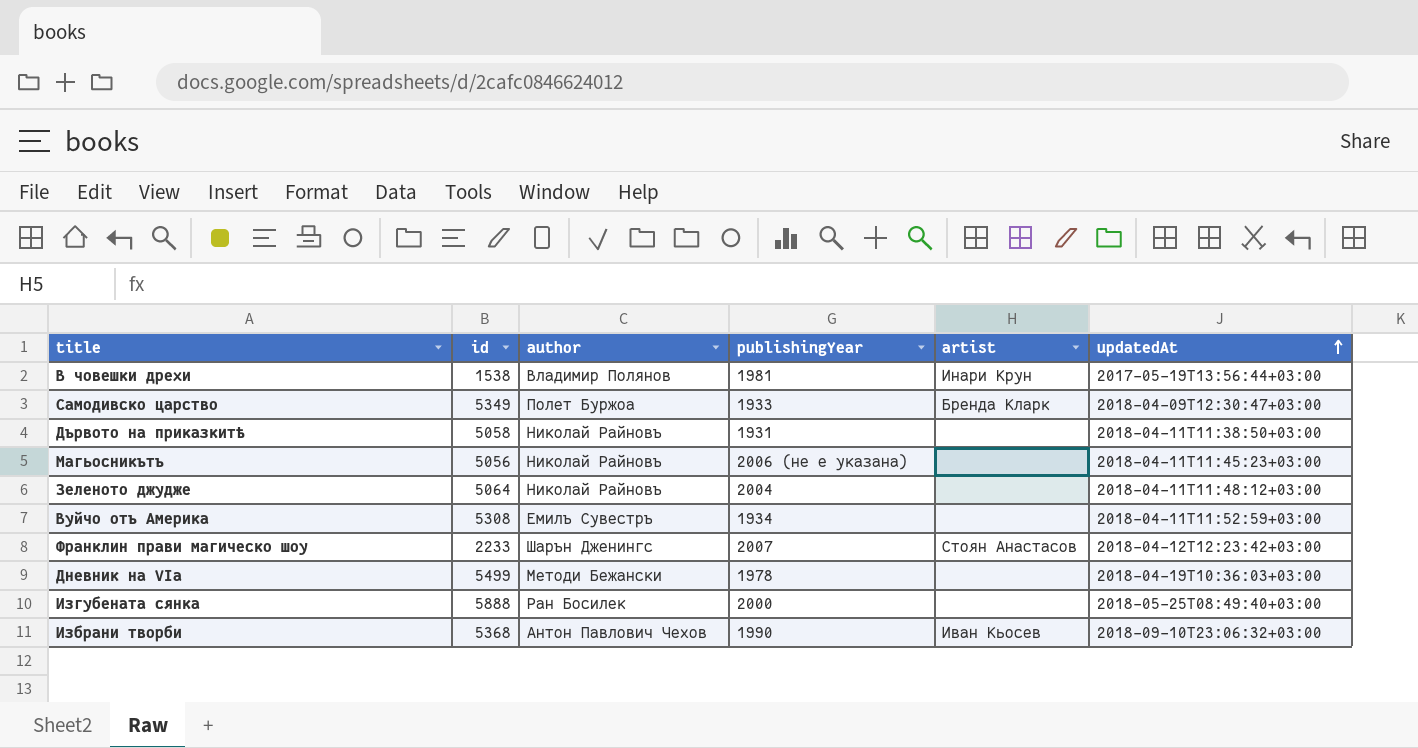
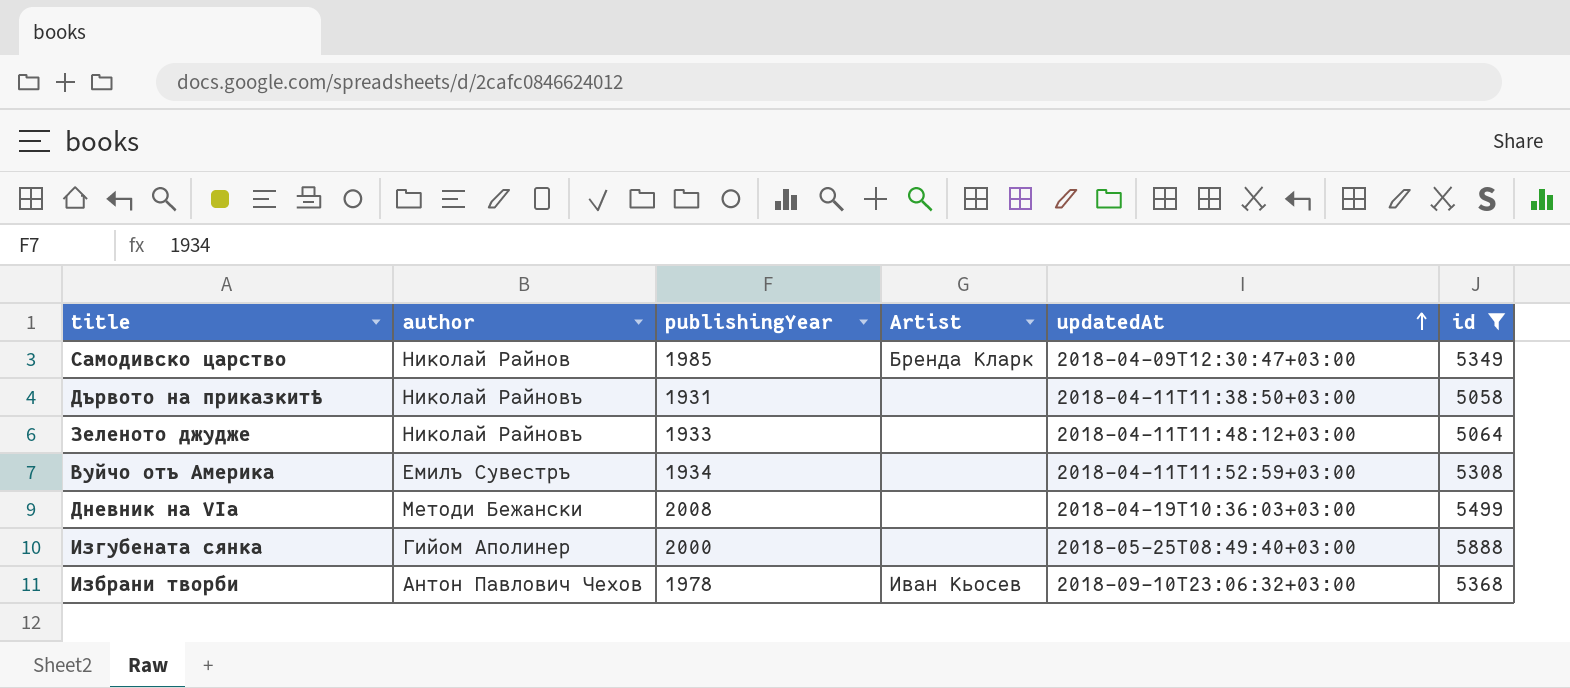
filter: none -> id >= 5058
column name: artist -> Artist
column id | position: 2 -> 6
Самодивско царство | author: Полет Буржоа -> Николай Райнов
Самодивско царство | publishingYear: 1933 -> 1985
Зеленото джудже | publishingYear: 2004 -> 1933
Дневник на VIа | publishingYear: 1978 -> 2008
Изгубената сянка | author: Ран Босилек -> Гийом Аполинер
Избрани творби | publishingYear: 1990 -> 1978

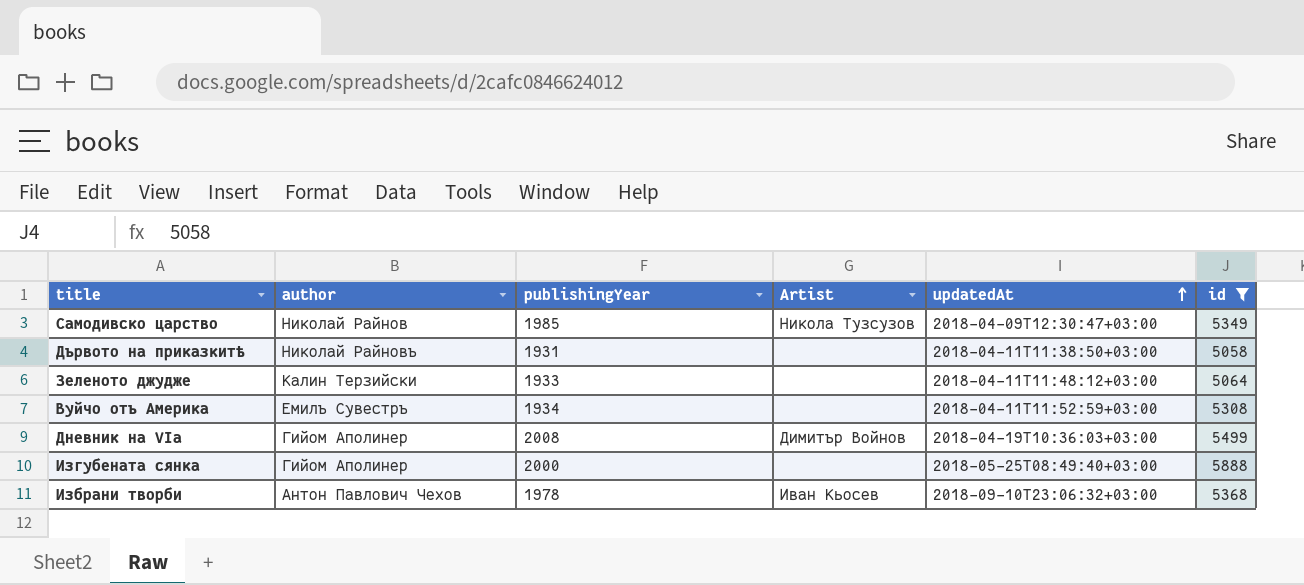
Самодивско царство | Artist: Бренда Кларк -> Никола Тузсузов
Зеленото джудже | author: Николай Райновъ -> Калин Терзийски
Дневник на VIа | author: Методи Бежански -> Гийом Аполинер
Дневник на VIа | Artist: none -> Димитър Войнов

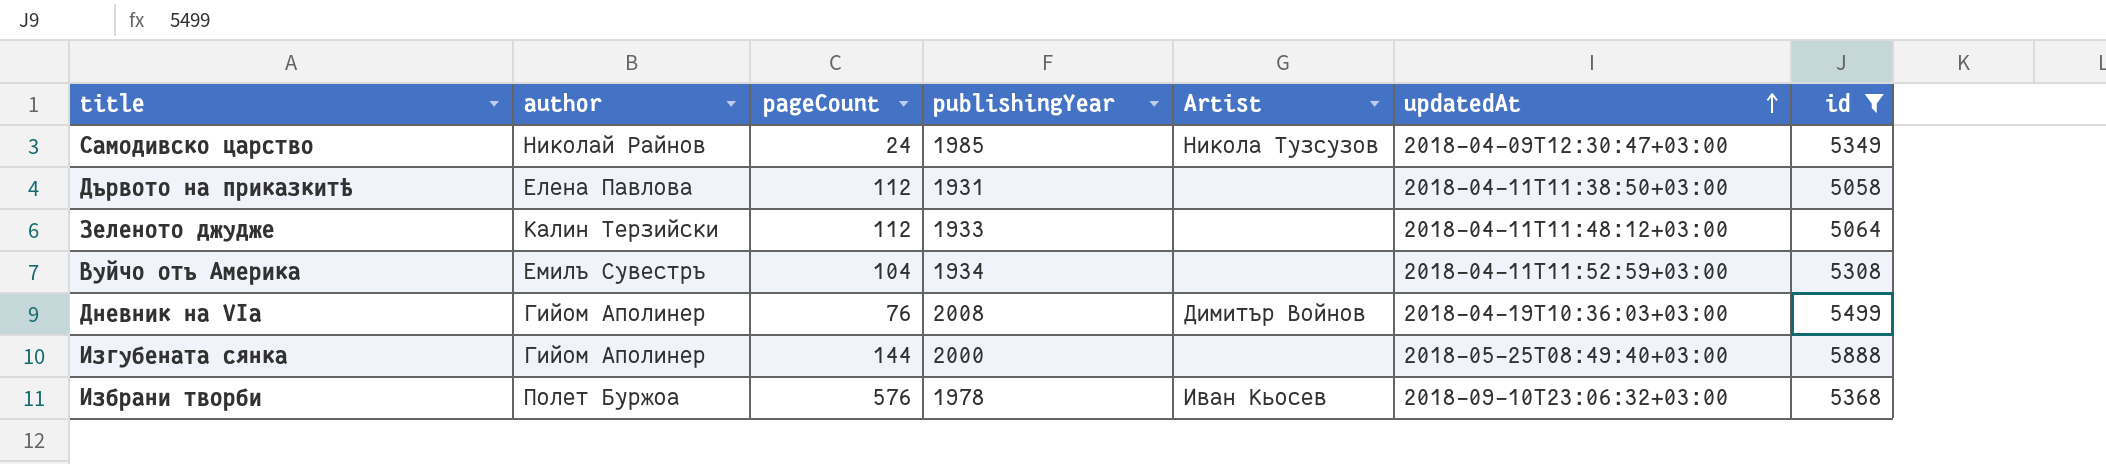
column pageCount | position: none -> 3
Дървото на приказкитѣ | author: Николай Райновъ -> Елена Павлова
Избрани творби | author: Антон Павлович Чехов -> Полет Буржоа

